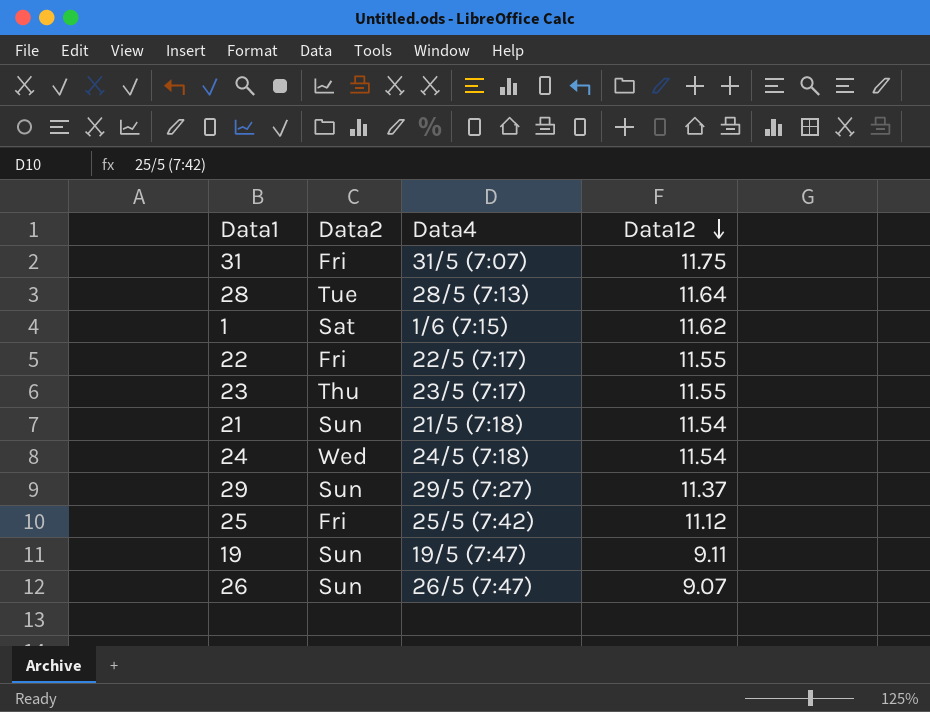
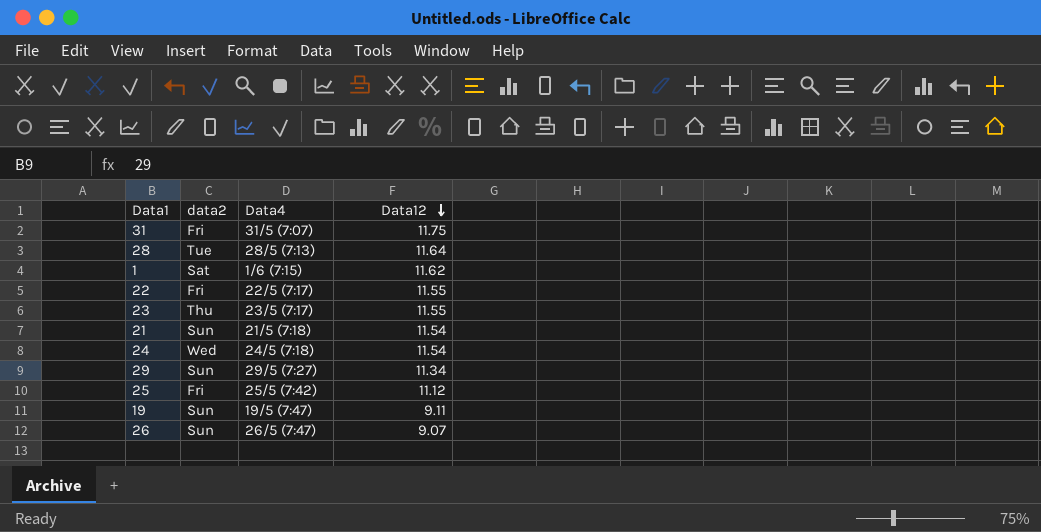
column name: Data2 -> data2
29 | Data12: 11.37 -> 11.34

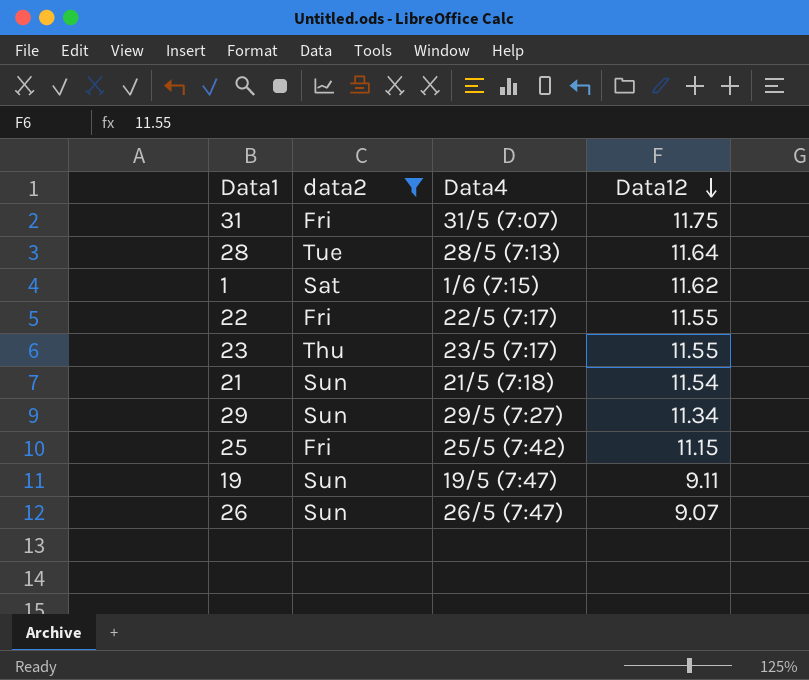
filter: none -> data2 != Wed
25 | Data12: 11.12 -> 11.15

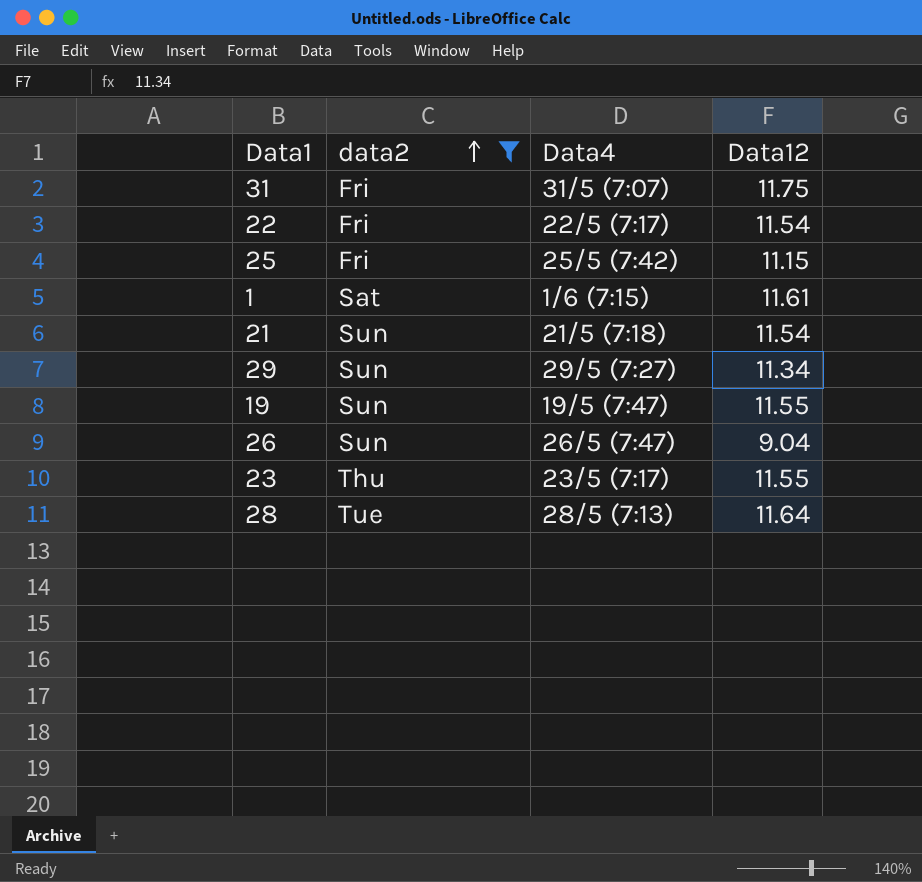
row order: Data12 descending -> data2 ascending
22 | Data12: 11.55 -> 11.54
1 | Data12: 11.62 -> 11.61
19 | Data12: 9.11 -> 11.55
26 | Data12: 9.07 -> 9.04

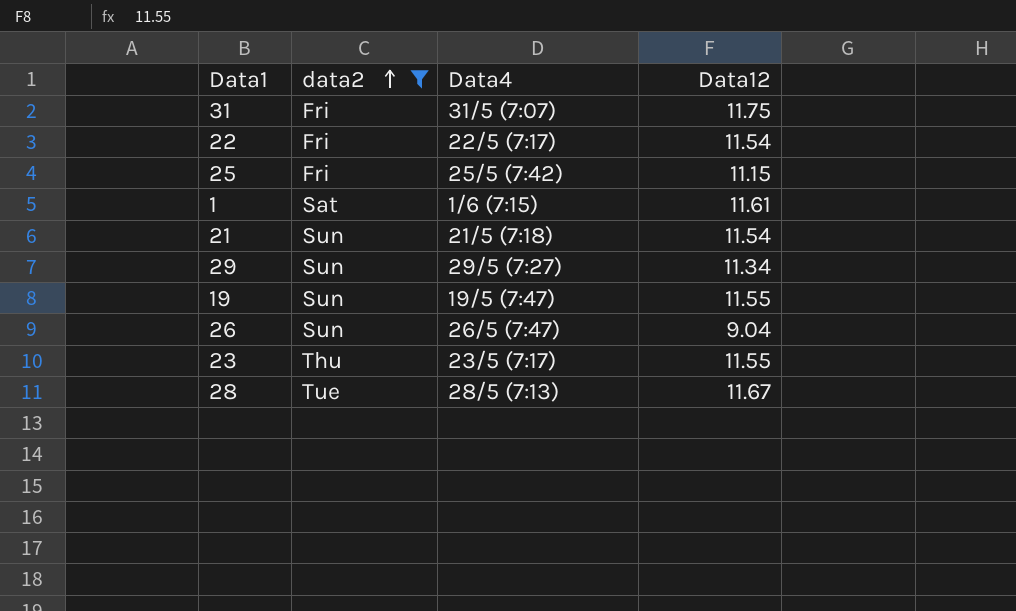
28 | Data12: 11.64 -> 11.67

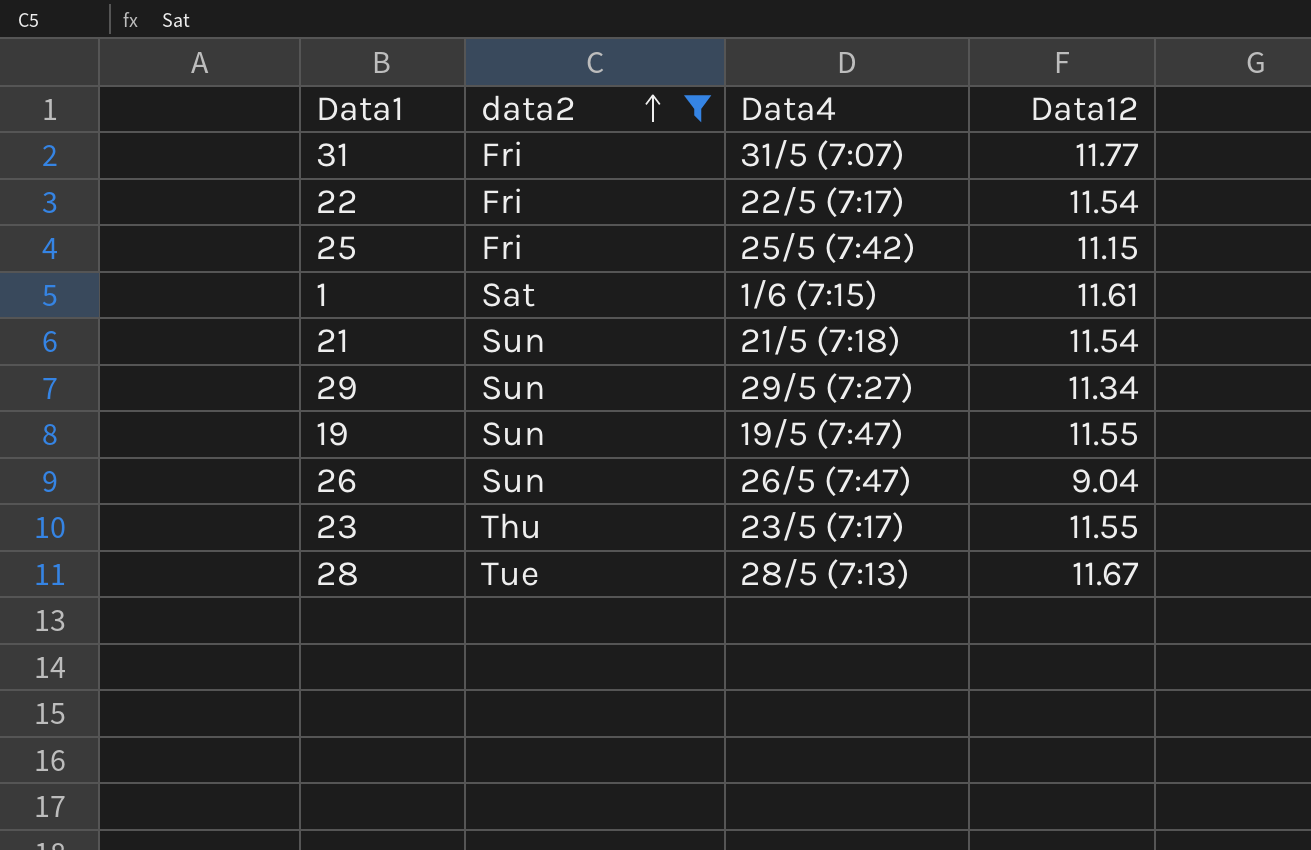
31 | Data12: 11.75 -> 11.77

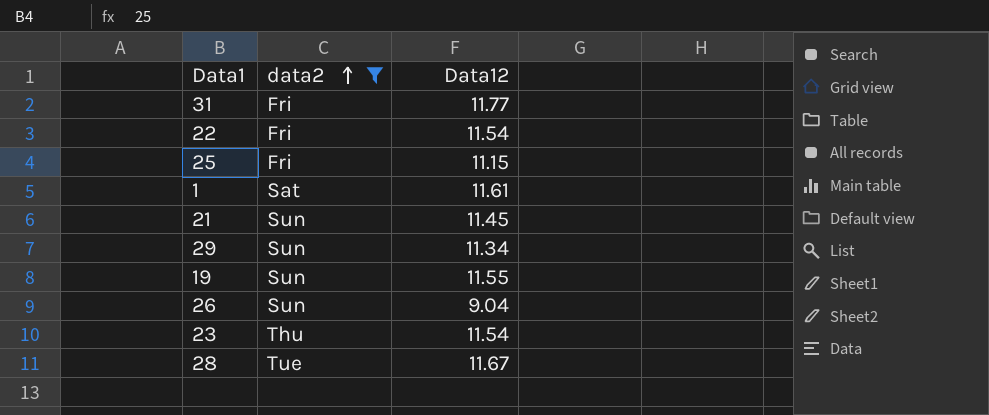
column Data4 | position: 3 -> none
21 | Data12: 11.54 -> 11.45
23 | Data12: 11.55 -> 11.54

